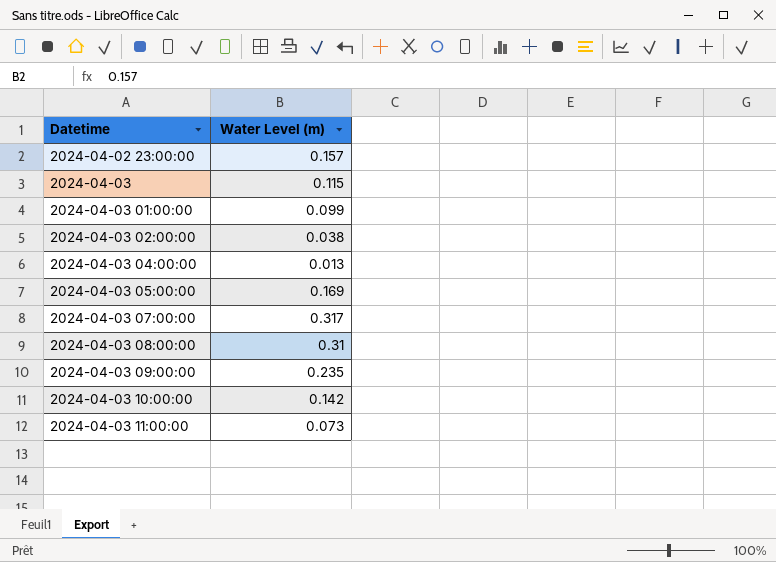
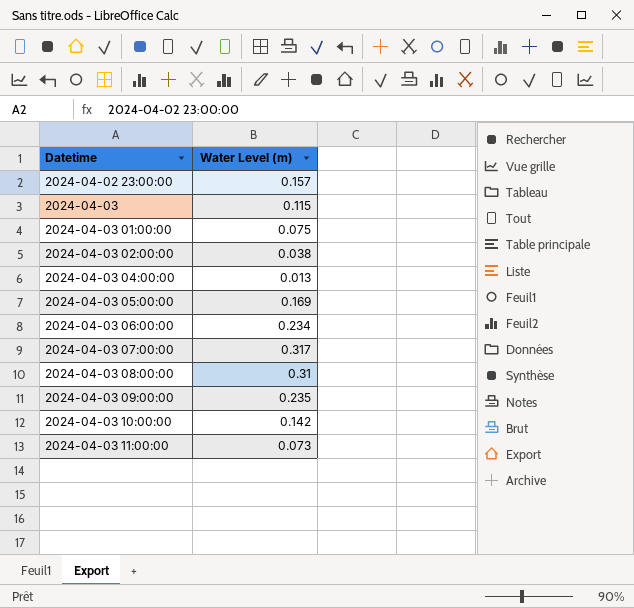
2024-04-03 01:00:00 | Water Level (m): 0.099 -> 0.075
row 2024-04-03 06:00:00: none -> 0.234

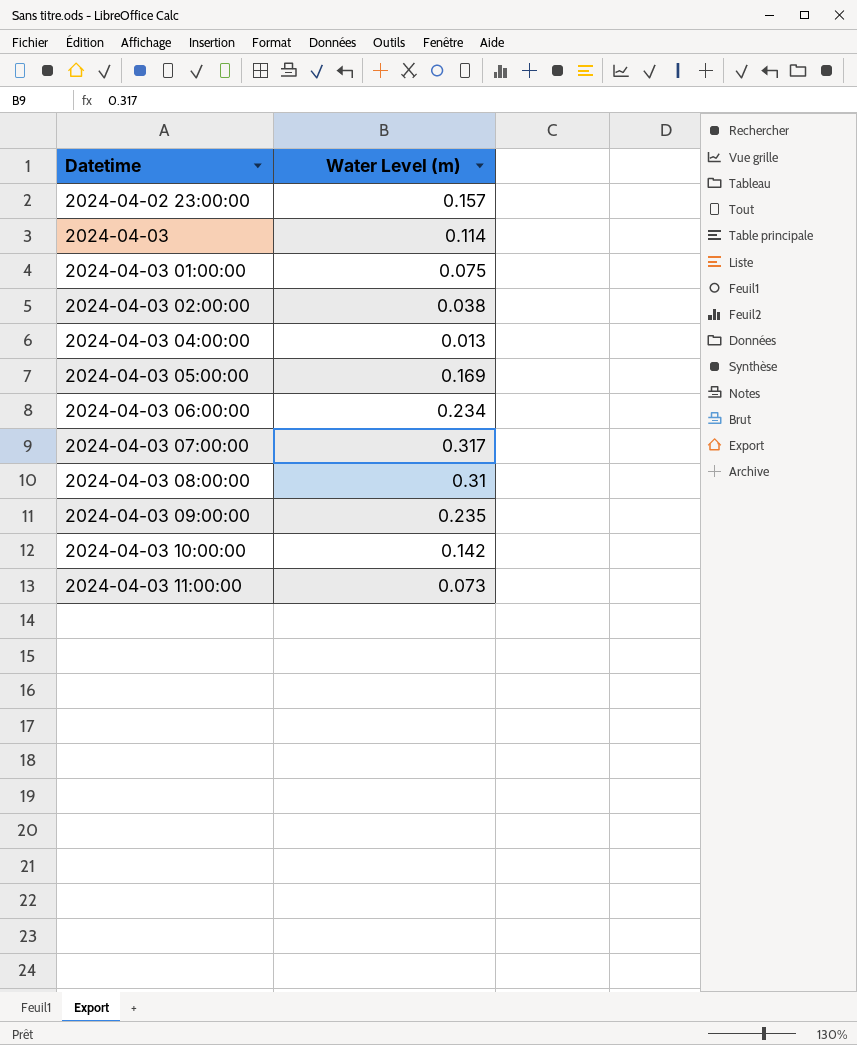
2024-04-03 | Water Level (m): 0.115 -> 0.114

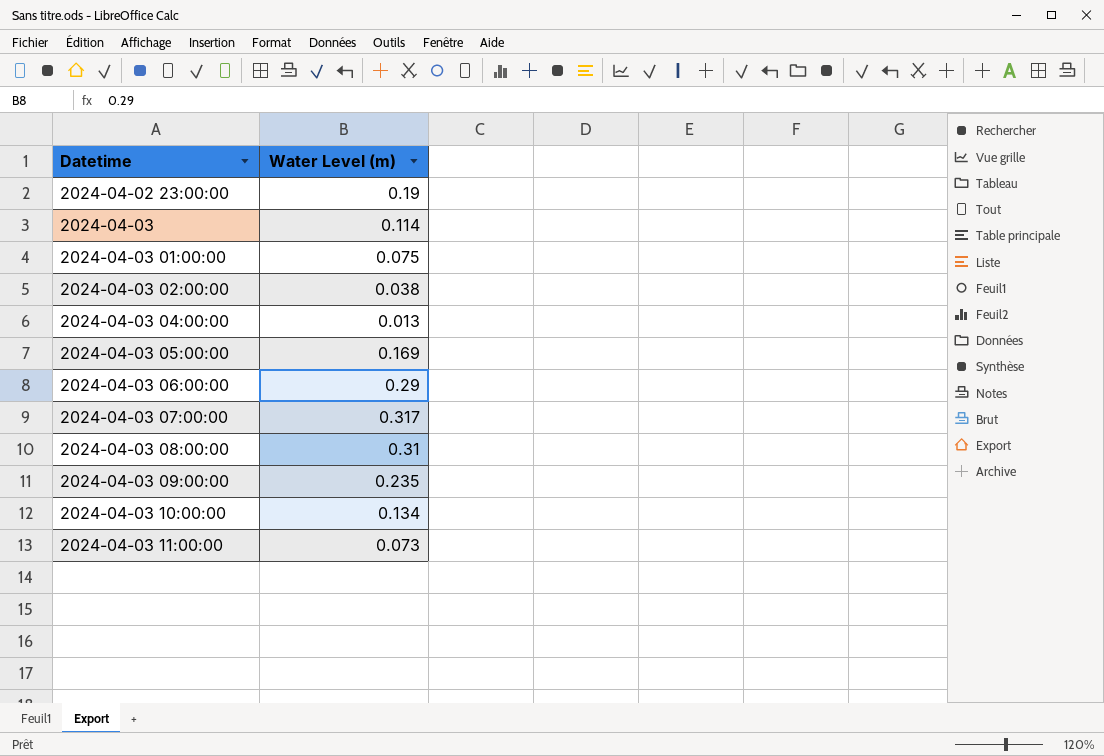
2024-04-02 23:00:00 | Water Level (m): 0.157 -> 0.19
2024-04-03 06:00:00 | Water Level (m): 0.234 -> 0.29
2024-04-03 10:00:00 | Water Level (m): 0.142 -> 0.134

